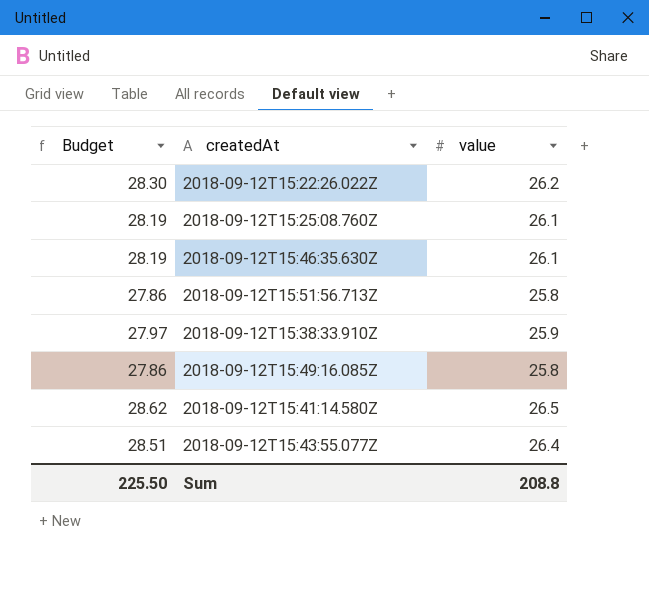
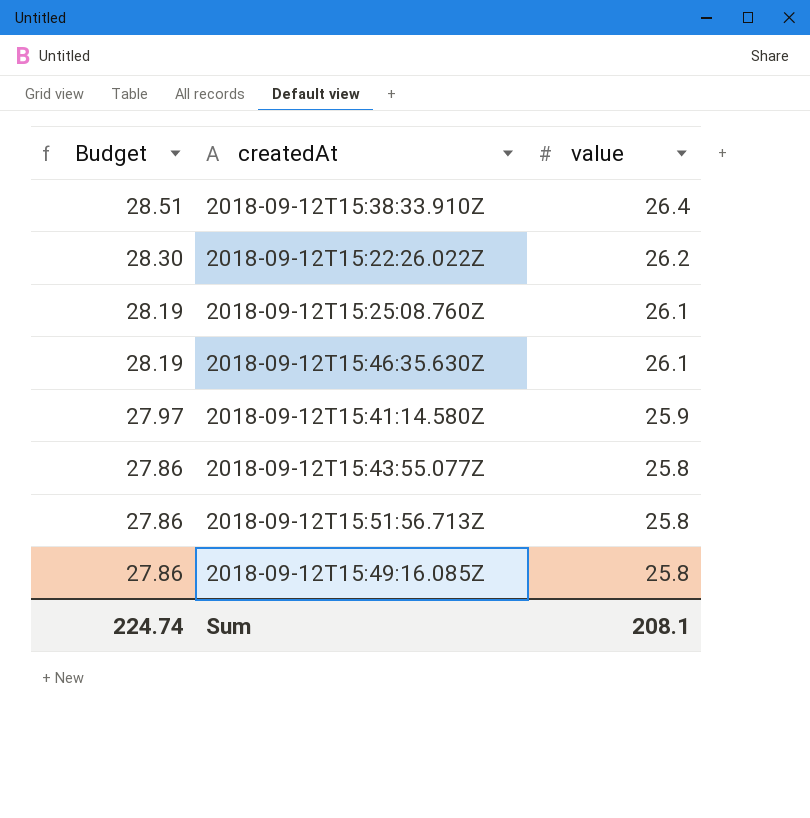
row order: none -> Budget descending
2018-09-12T15:38:33.910Z | Budget: 27.97 -> 28.51
2018-09-12T15:38:33.910Z | value: 25.9 -> 26.4
2018-09-12T15:41:14.580Z | Budget: 28.62 -> 27.97
2018-09-12T15:41:14.580Z | value: 26.5 -> 25.9
2018-09-12T15:43:55.077Z | Budget: 28.51 -> 27.86
2018-09-12T15:43:55.077Z | value: 26.4 -> 25.8
Sum | Budget: 225.50 -> 224.74
Sum | value: 208.8 -> 208.1

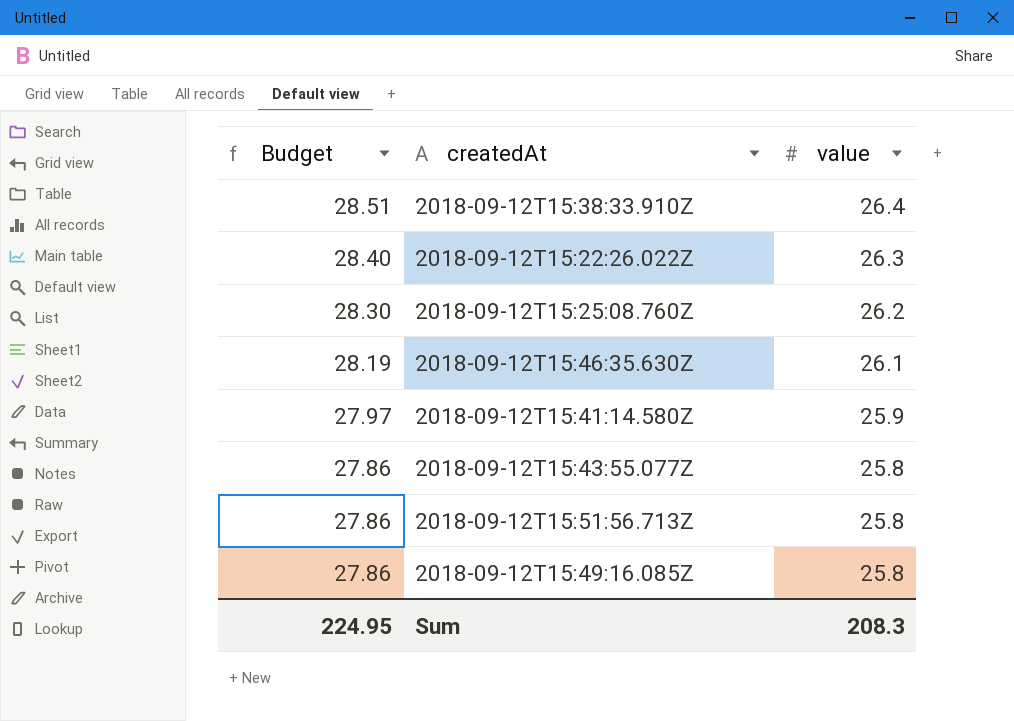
2018-09-12T15:22:26.022Z | Budget: 28.30 -> 28.40
2018-09-12T15:22:26.022Z | value: 26.2 -> 26.3
2018-09-12T15:25:08.760Z | Budget: 28.19 -> 28.30
2018-09-12T15:25:08.760Z | value: 26.1 -> 26.2
Sum | Budget: 224.74 -> 224.95
Sum | value: 208.1 -> 208.3

